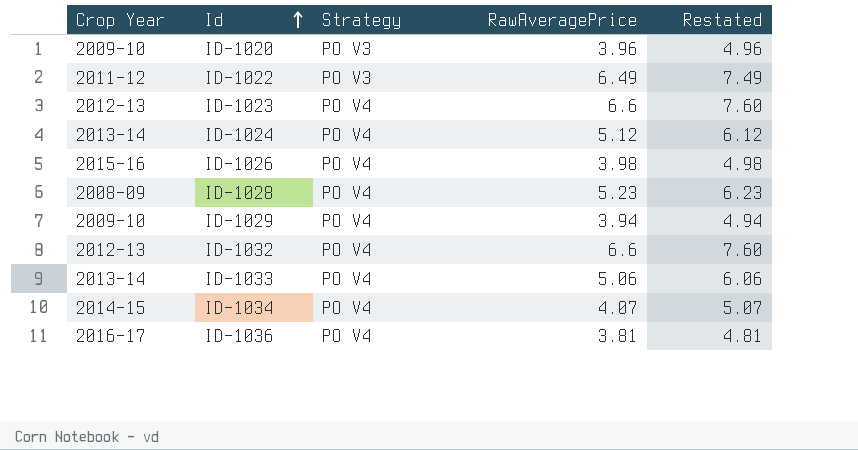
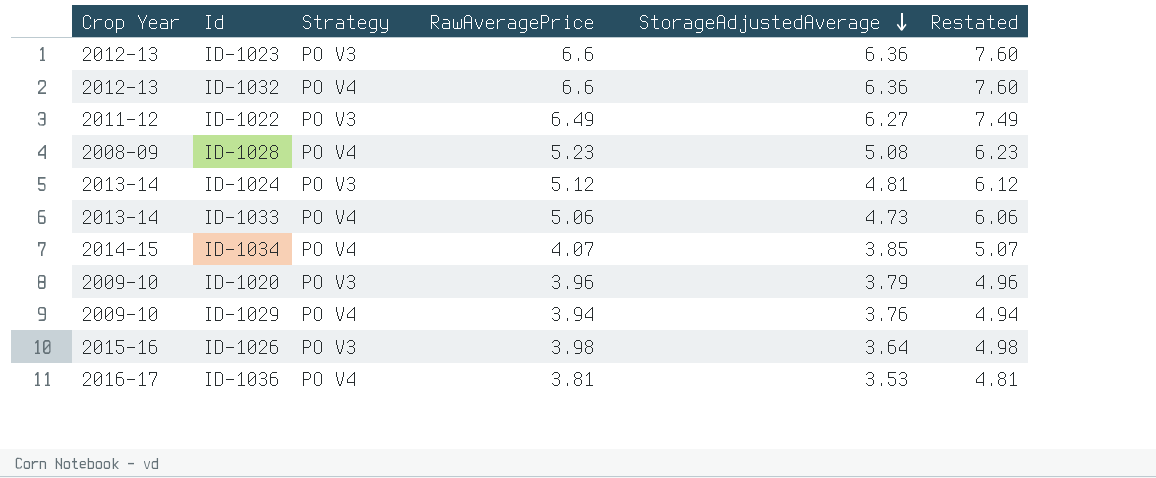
row order: Id ascending -> StorageAdjustedAverage descending
column StorageAdjustedAverage | position: none -> 5
ID-1023 | Strategy: PO V4 -> PO V3
ID-1024 | Strategy: PO V4 -> PO V3
ID-1026 | Strategy: PO V4 -> PO V3

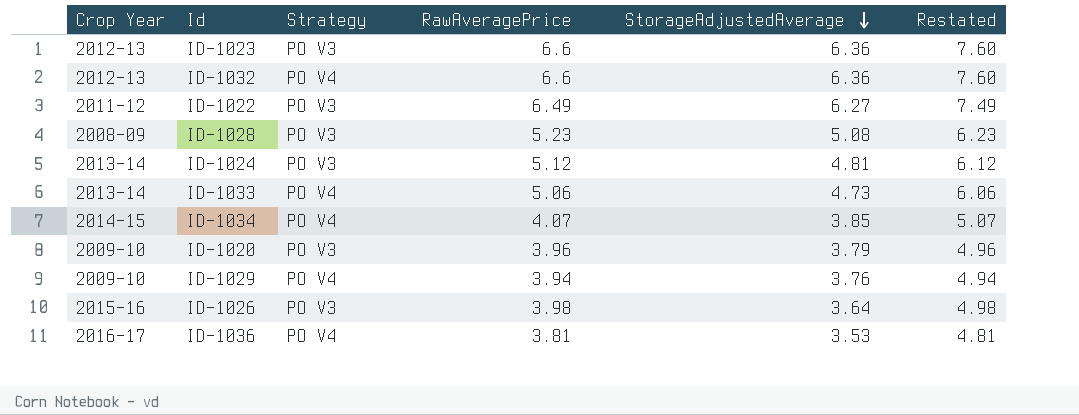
ID-1028 | Strategy: PO V4 -> PO V3

